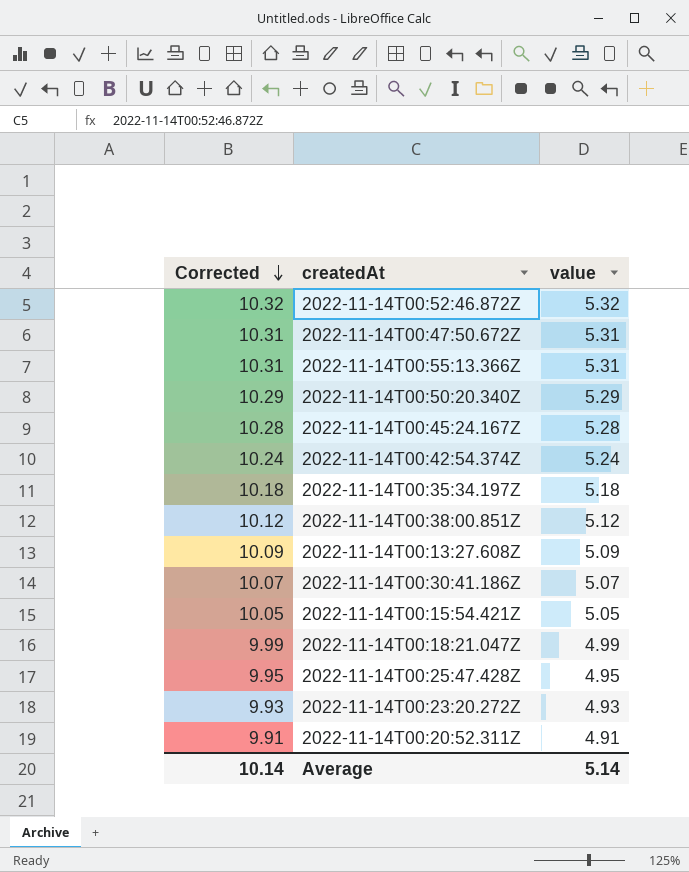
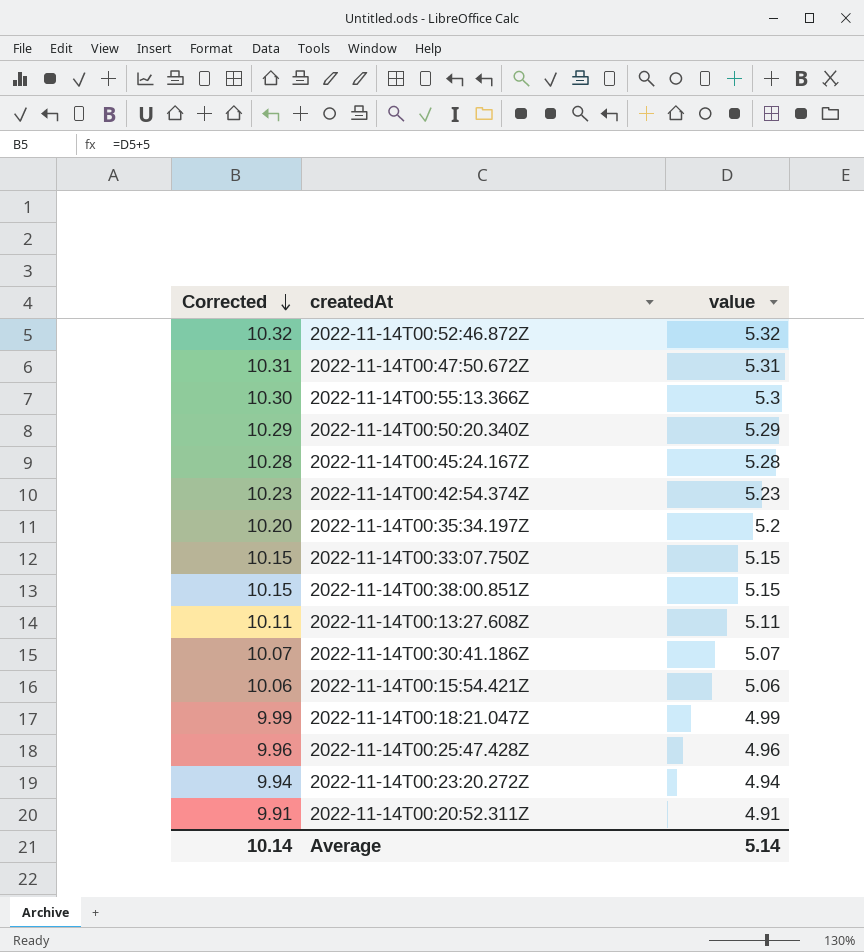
2022-11-14T00:55:13.366Z | Corrected: 10.31 -> 10.30
2022-11-14T00:55:13.366Z | value: 5.31 -> 5.3
2022-11-14T00:42:54.374Z | Corrected: 10.24 -> 10.23
2022-11-14T00:42:54.374Z | value: 5.24 -> 5.23
2022-11-14T00:35:34.197Z | Corrected: 10.18 -> 10.20
2022-11-14T00:35:34.197Z | value: 5.18 -> 5.2
row 2022-11-14T00:33:07.750Z: none -> 10.15 | 5.15
2022-11-14T00:38:00.851Z | Corrected: 10.12 -> 10.15
2022-11-14T00:38:00.851Z | value: 5.12 -> 5.15
2022-11-14T00:13:27.608Z | Corrected: 10.09 -> 10.11
2022-11-14T00:13:27.608Z | value: 5.09 -> 5.11
2022-11-14T00:15:54.421Z | Corrected: 10.05 -> 10.06
2022-11-14T00:15:54.421Z | value: 5.05 -> 5.06
2022-11-14T00:25:47.428Z | Corrected: 9.95 -> 9.96
2022-11-14T00:25:47.428Z | value: 4.95 -> 4.96
2022-11-14T00:23:20.272Z | Corrected: 9.93 -> 9.94
2022-11-14T00:23:20.272Z | value: 4.93 -> 4.94

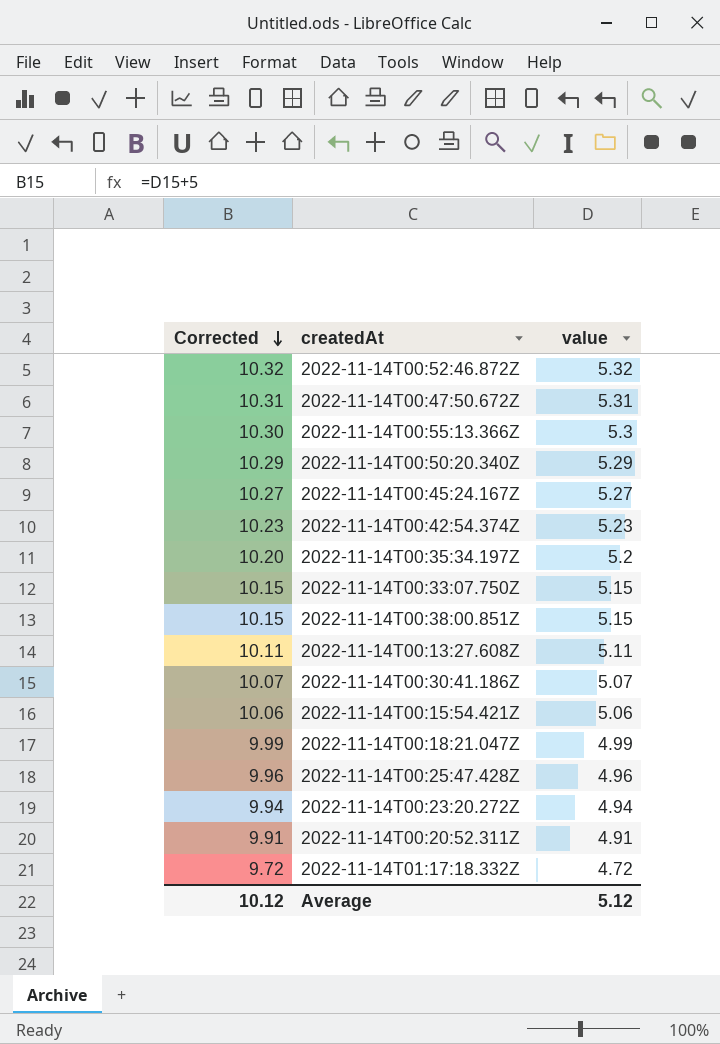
2022-11-14T00:45:24.167Z | Corrected: 10.28 -> 10.27
2022-11-14T00:45:24.167Z | value: 5.28 -> 5.27
row 2022-11-14T01:17:18.332Z: none -> 9.72 | 4.72
Average | Corrected: 10.14 -> 10.12
Average | value: 5.14 -> 5.12

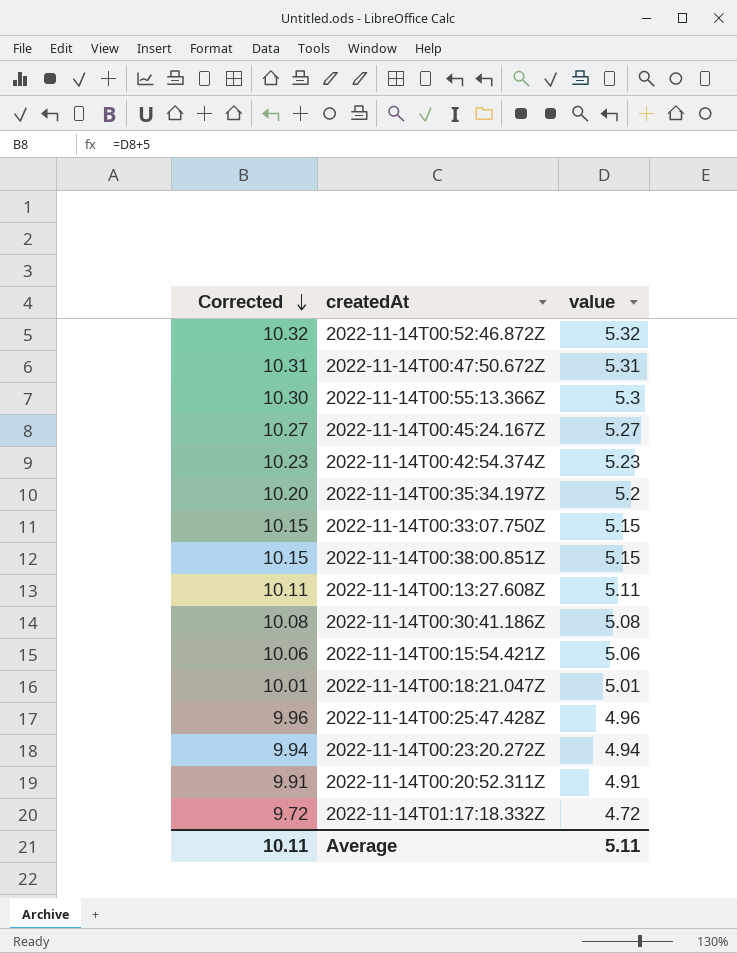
row 2022-11-14T00:50:20.340Z: 10.29 | 5.29 -> none
2022-11-14T00:30:41.186Z | Corrected: 10.07 -> 10.08
2022-11-14T00:30:41.186Z | value: 5.07 -> 5.08
2022-11-14T00:18:21.047Z | Corrected: 9.99 -> 10.01
2022-11-14T00:18:21.047Z | value: 4.99 -> 5.01
Average | Corrected: 10.12 -> 10.11
Average | value: 5.12 -> 5.11

